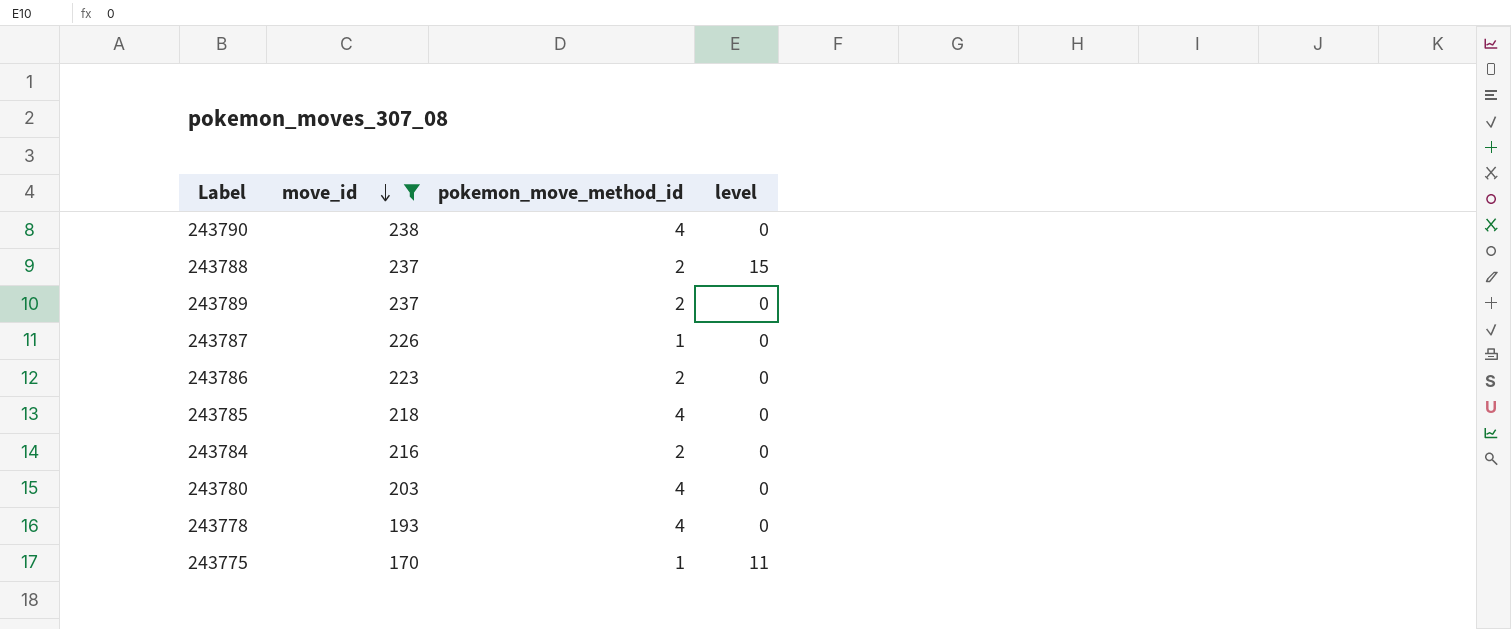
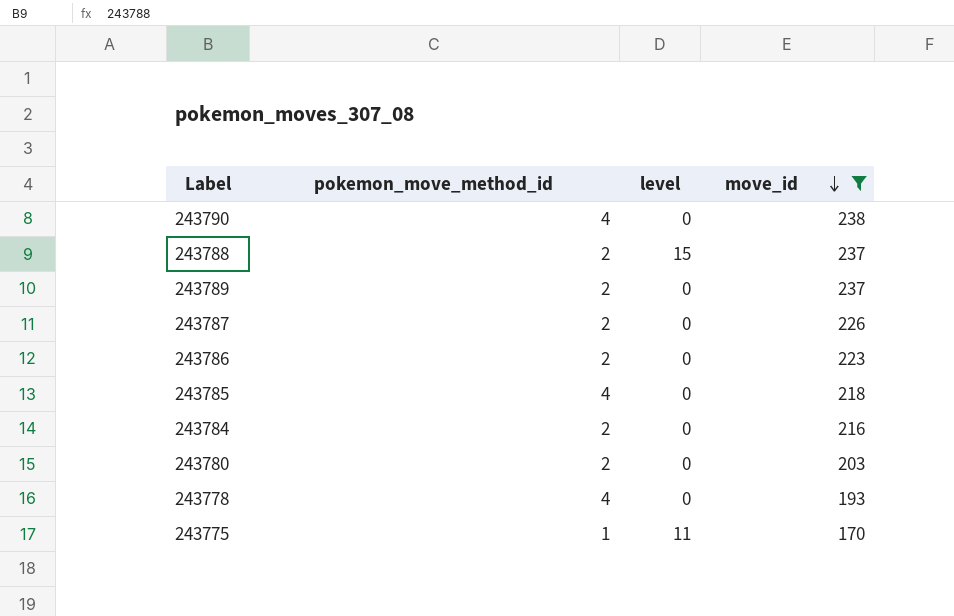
column move_id | position: 2 -> 4
243787 | pokemon_move_method_id: 1 -> 2
243780 | pokemon_move_method_id: 4 -> 2

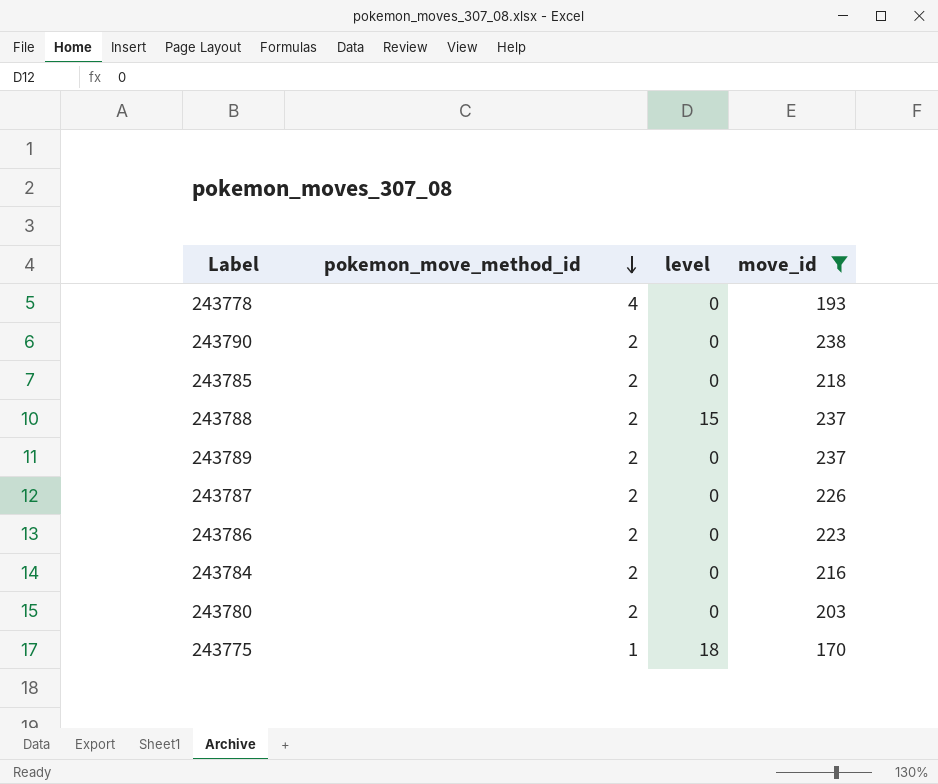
row order: move_id descending -> pokemon_move_method_id descending
243790 | pokemon_move_method_id: 4 -> 2
243785 | pokemon_move_method_id: 4 -> 2
243775 | level: 11 -> 18

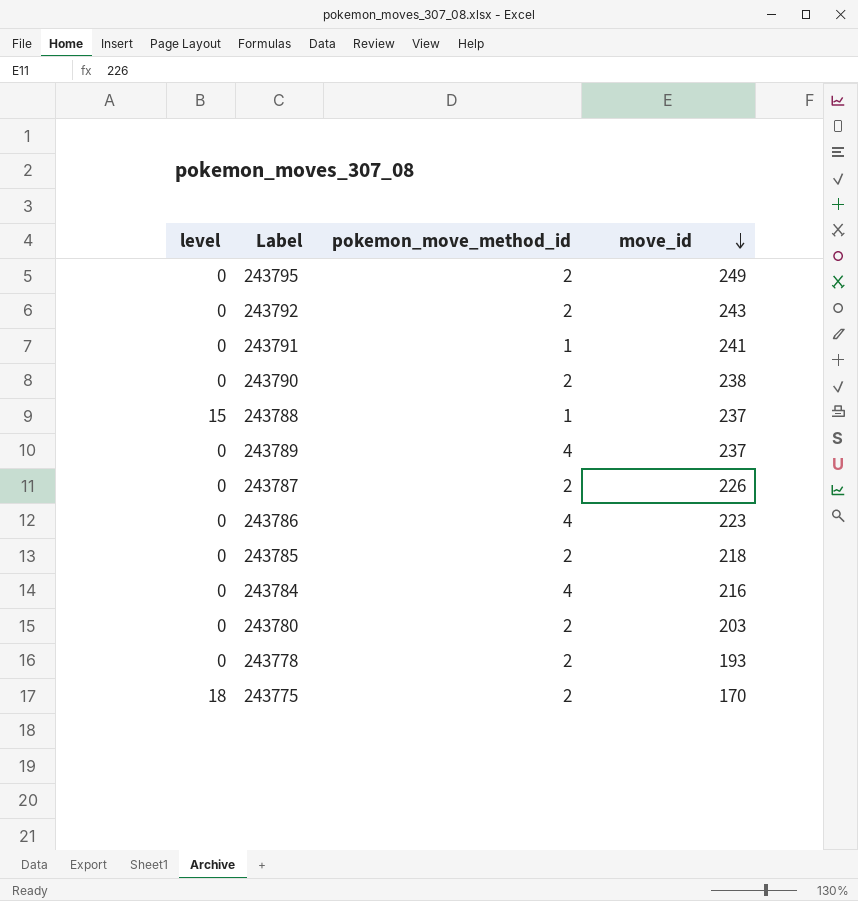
filter: move_id <= 238 -> none
row order: pokemon_move_method_id descending -> move_id descending
column level | position: 3 -> 1
243788 | pokemon_move_method_id: 2 -> 1
243789 | pokemon_move_method_id: 2 -> 4
243786 | pokemon_move_method_id: 2 -> 4
243784 | pokemon_move_method_id: 2 -> 4
243778 | pokemon_move_method_id: 4 -> 2
243775 | pokemon_move_method_id: 1 -> 2

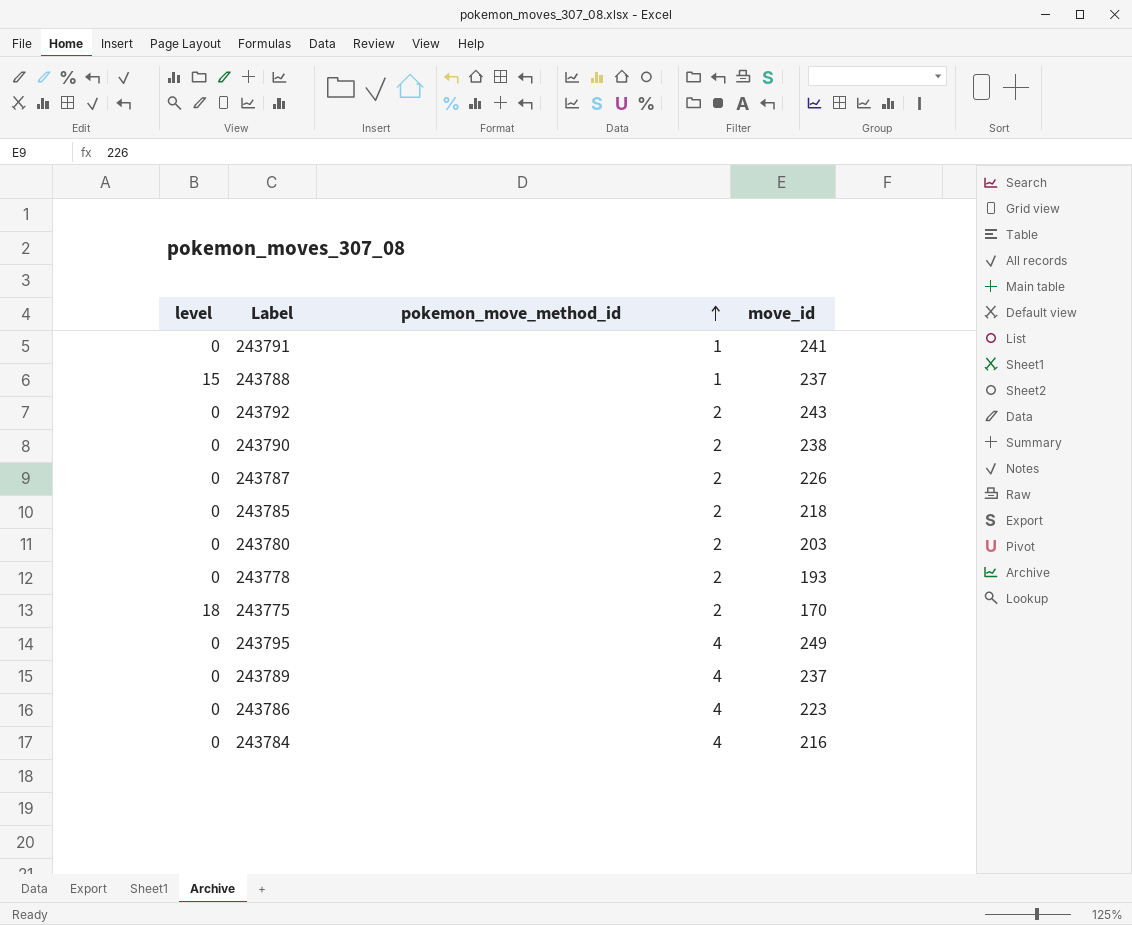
row order: move_id descending -> pokemon_move_method_id ascending
243795 | pokemon_move_method_id: 2 -> 4

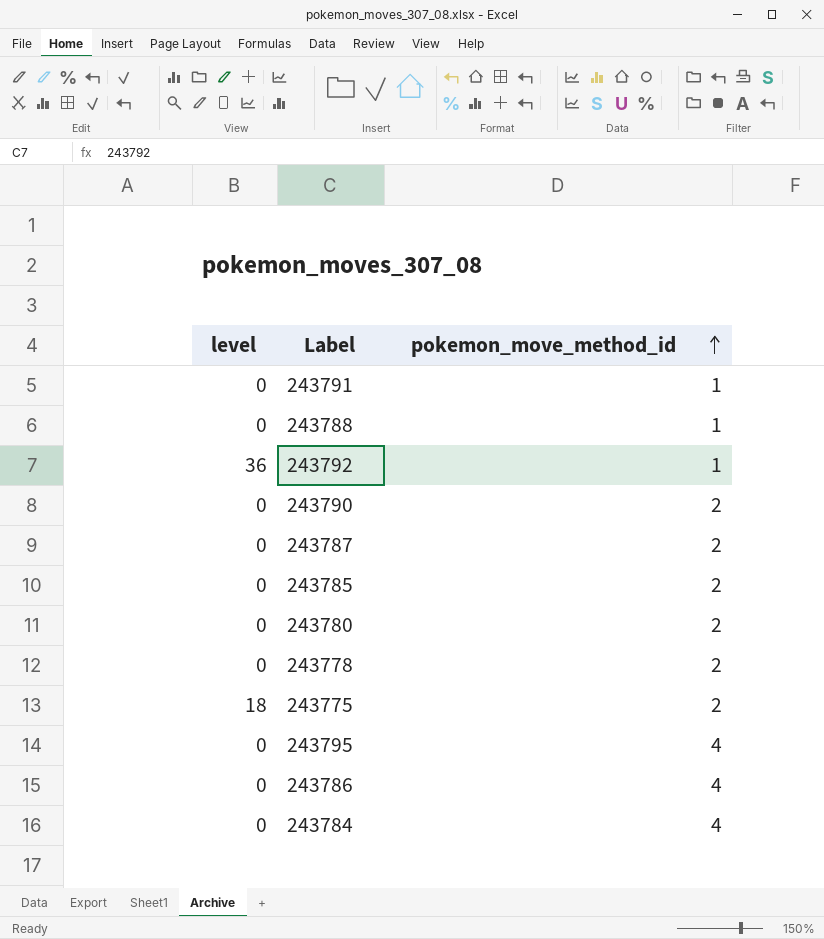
column move_id | position: 4 -> none
row 243789: 0 | 4 | 237 -> none
243788 | level: 15 -> 0
243792 | level: 0 -> 36
243792 | pokemon_move_method_id: 2 -> 1

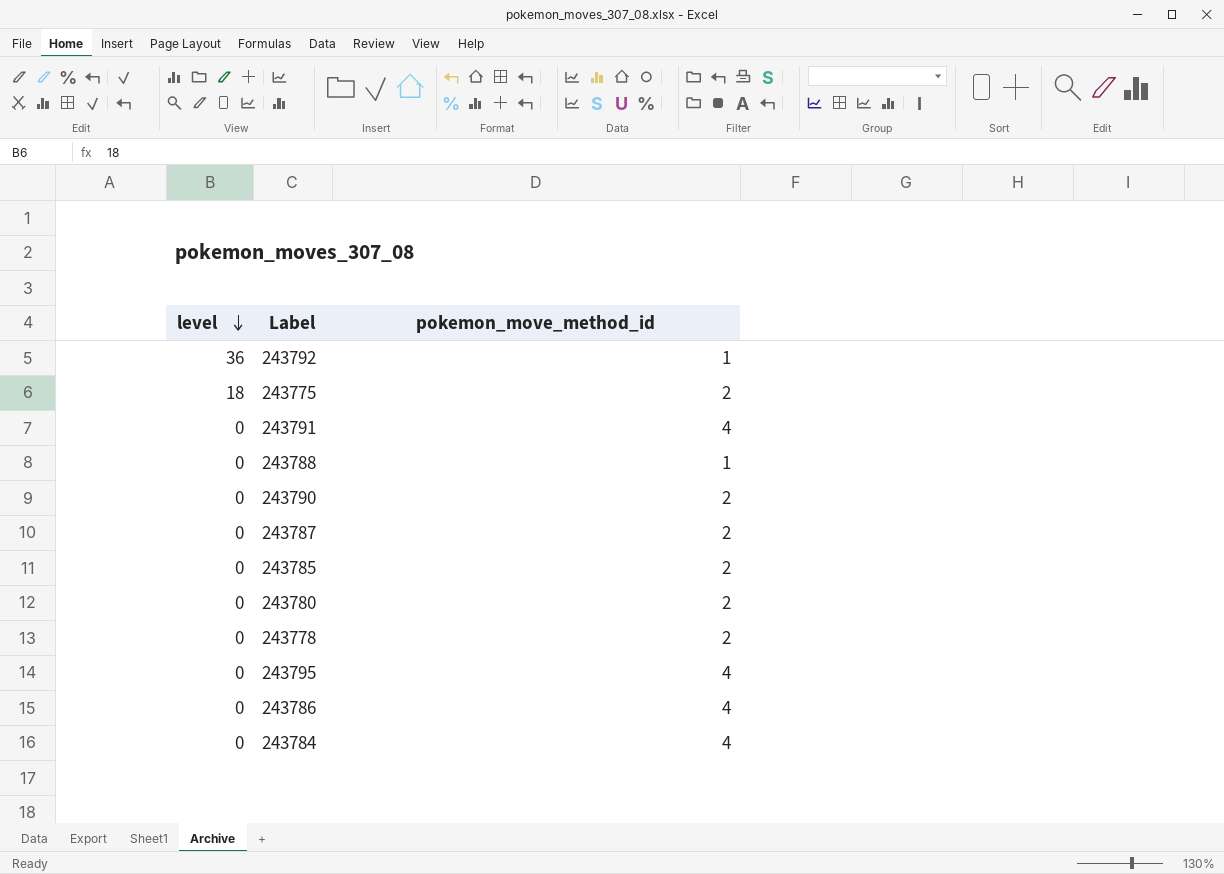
row order: pokemon_move_method_id ascending -> level descending
243791 | pokemon_move_method_id: 1 -> 4

